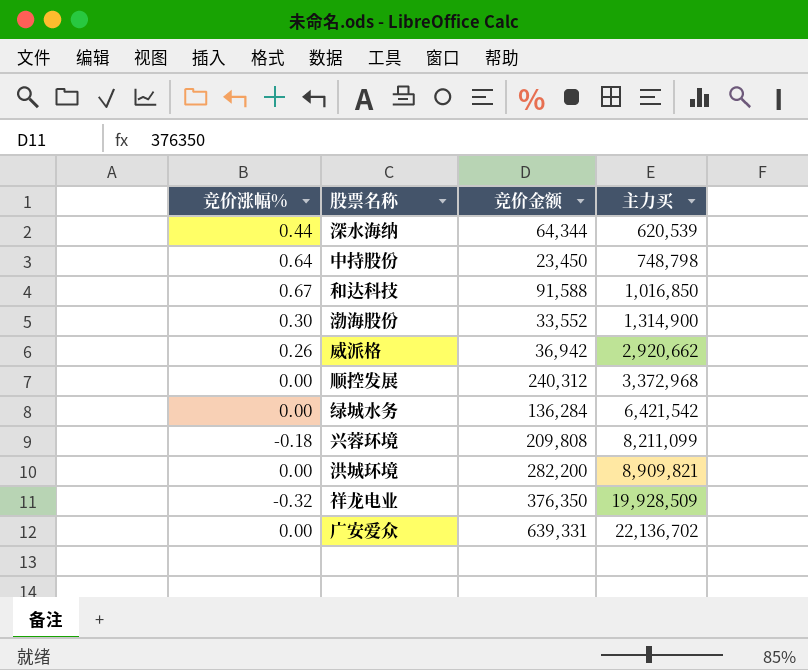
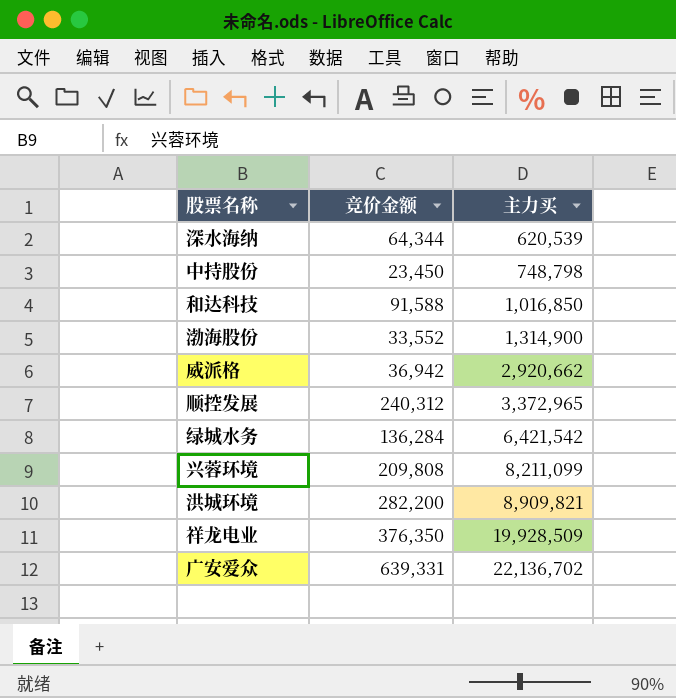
column 竞价涨幅% | position: 1 -> none
顺控发展 | 主力买: 3,372,968 -> 3,372,965

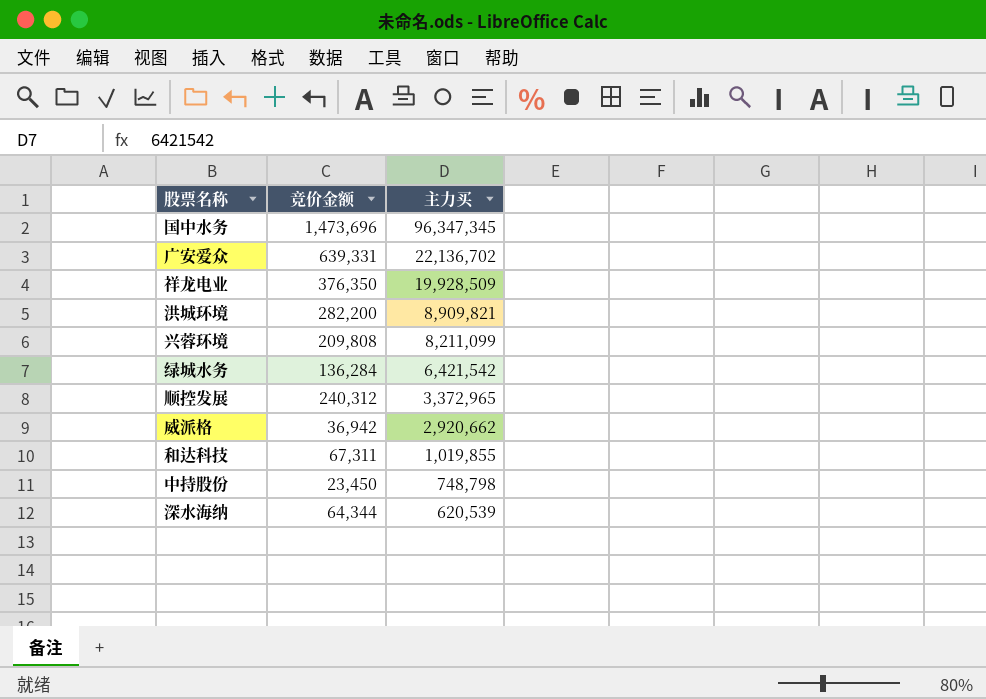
row order: 主力买 ascending -> 主力买 descending
row 渤海股份: 33,552 | 1,314,900 -> none
row 国中水务: none -> 1,473,696 | 96,347,345
和达科技 | 竞价金额: 91,588 -> 67,311
和达科技 | 主力买: 1,016,850 -> 1,019,855

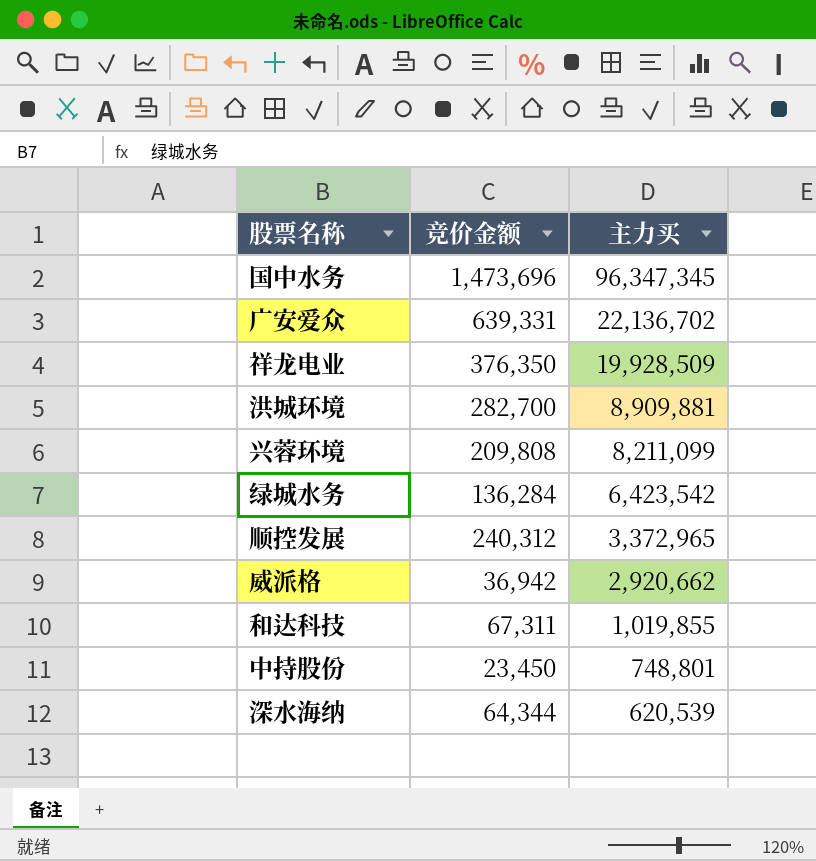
洪城环境 | 竞价金额: 282,200 -> 282,700
洪城环境 | 主力买: 8,909,821 -> 8,909,881
绿城水务 | 主力买: 6,421,542 -> 6,423,542
中持股份 | 主力买: 748,798 -> 748,801

